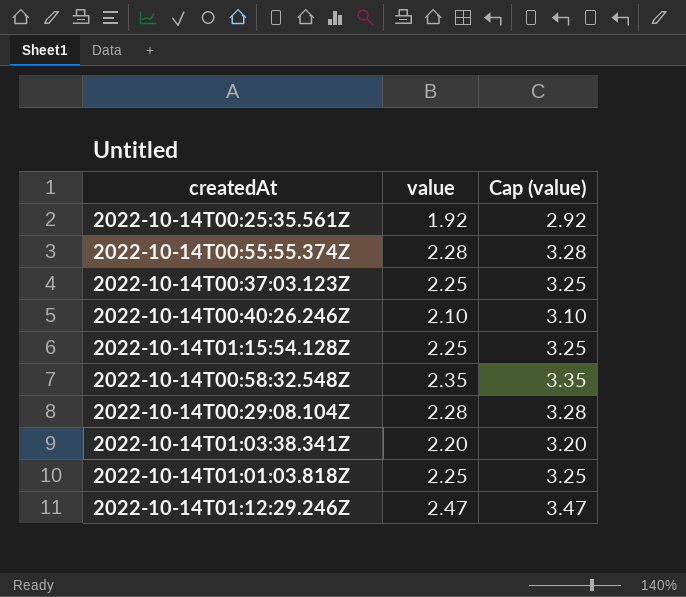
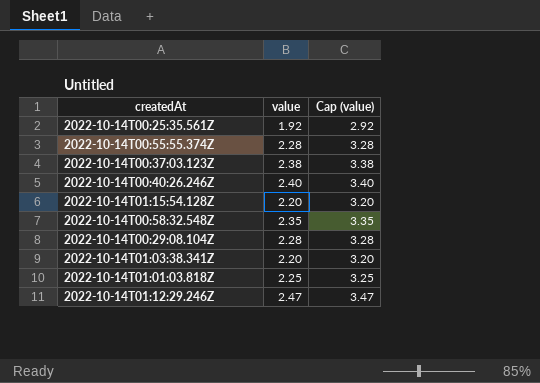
2022-10-14T00:37:03.123Z | value: 2.25 -> 2.38
2022-10-14T00:37:03.123Z | Cap (value): 3.25 -> 3.38
2022-10-14T00:40:26.246Z | value: 2.10 -> 2.40
2022-10-14T00:40:26.246Z | Cap (value): 3.10 -> 3.40
2022-10-14T01:15:54.128Z | value: 2.25 -> 2.20
2022-10-14T01:15:54.128Z | Cap (value): 3.25 -> 3.20

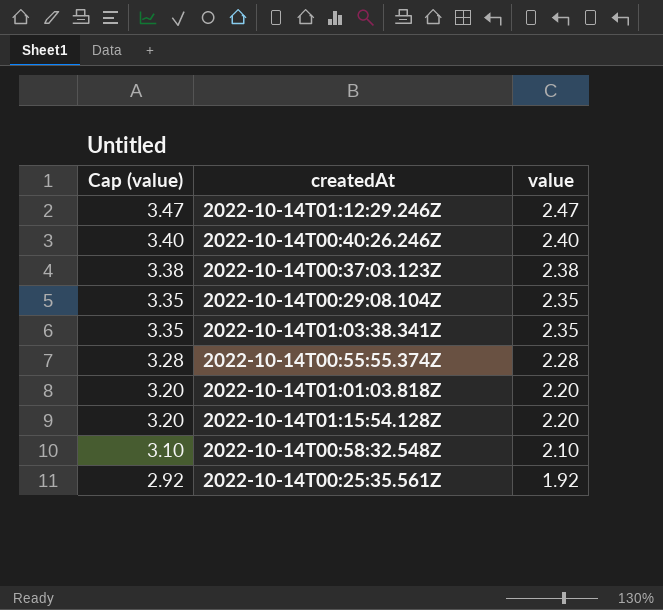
row order: none -> Cap (value) descending
column Cap (value) | position: 3 -> 1
2022-10-14T00:29:08.104Z | Cap (value): 3.28 -> 3.35
2022-10-14T00:29:08.104Z | value: 2.28 -> 2.35
2022-10-14T01:03:38.341Z | Cap (value): 3.20 -> 3.35
2022-10-14T01:03:38.341Z | value: 2.20 -> 2.35
2022-10-14T01:01:03.818Z | Cap (value): 3.25 -> 3.20
2022-10-14T01:01:03.818Z | value: 2.25 -> 2.20
2022-10-14T00:58:32.548Z | Cap (value): 3.35 -> 3.10
2022-10-14T00:58:32.548Z | value: 2.35 -> 2.10

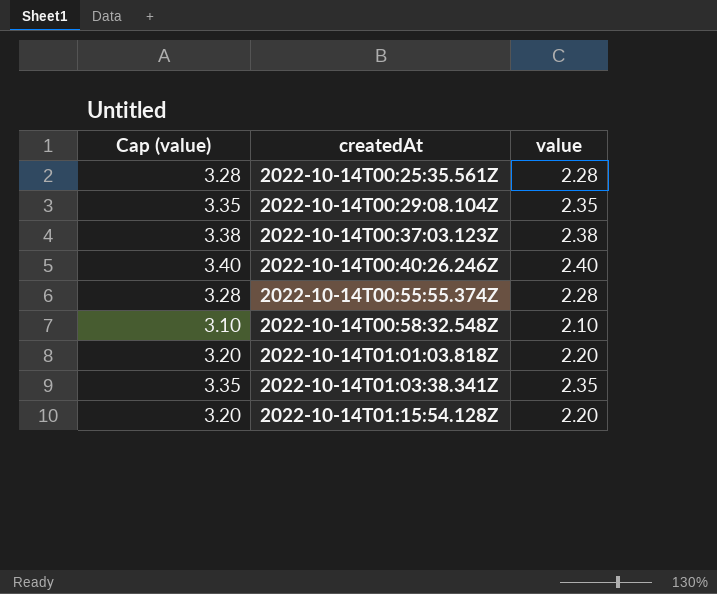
row order: Cap (value) descending -> createdAt ascending
row 2022-10-14T01:12:29.246Z: 3.47 | 2.47 -> none
2022-10-14T00:25:35.561Z | Cap (value): 2.92 -> 3.28
2022-10-14T00:25:35.561Z | value: 1.92 -> 2.28

